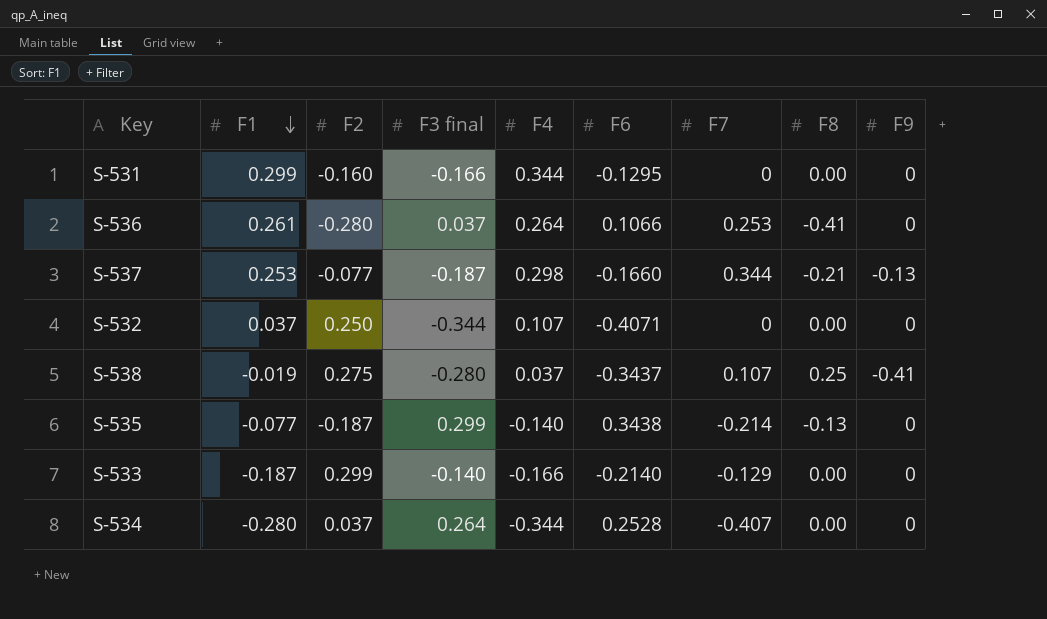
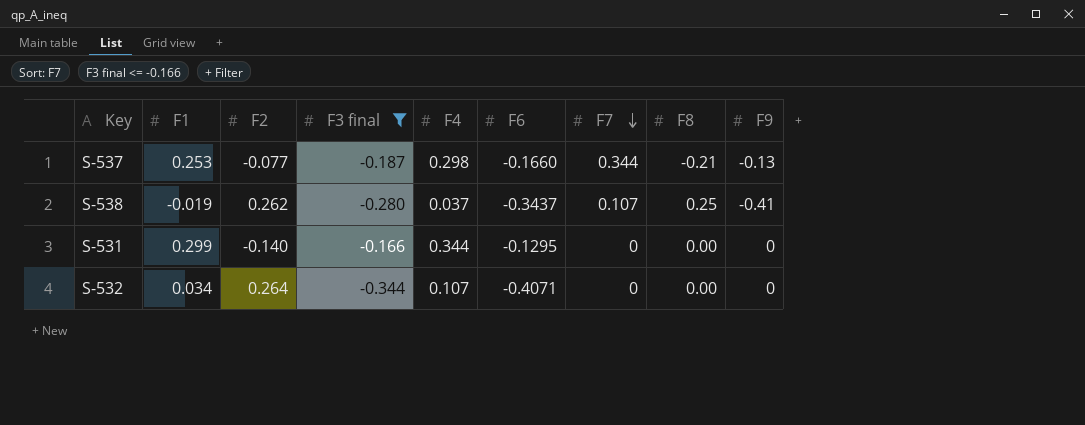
filter: none -> F3 final <= -0.166
row order: F1 descending -> F7 descending
S-538 | F2: 0.275 -> 0.262
S-531 | F2: -0.160 -> -0.140
S-532 | F1: 0.037 -> 0.034
S-532 | F2: 0.250 -> 0.264

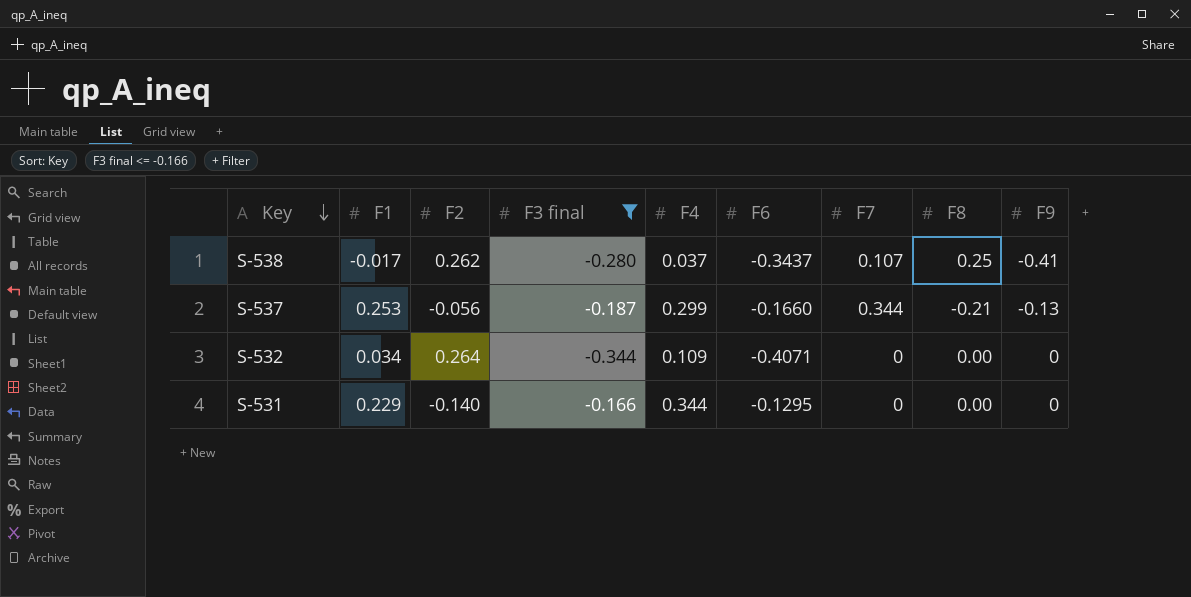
row order: F7 descending -> Key descending
S-538 | F1: -0.019 -> -0.017
S-537 | F2: -0.077 -> -0.056
S-537 | F4: 0.298 -> 0.299
S-532 | F4: 0.107 -> 0.109
S-531 | F1: 0.299 -> 0.229

